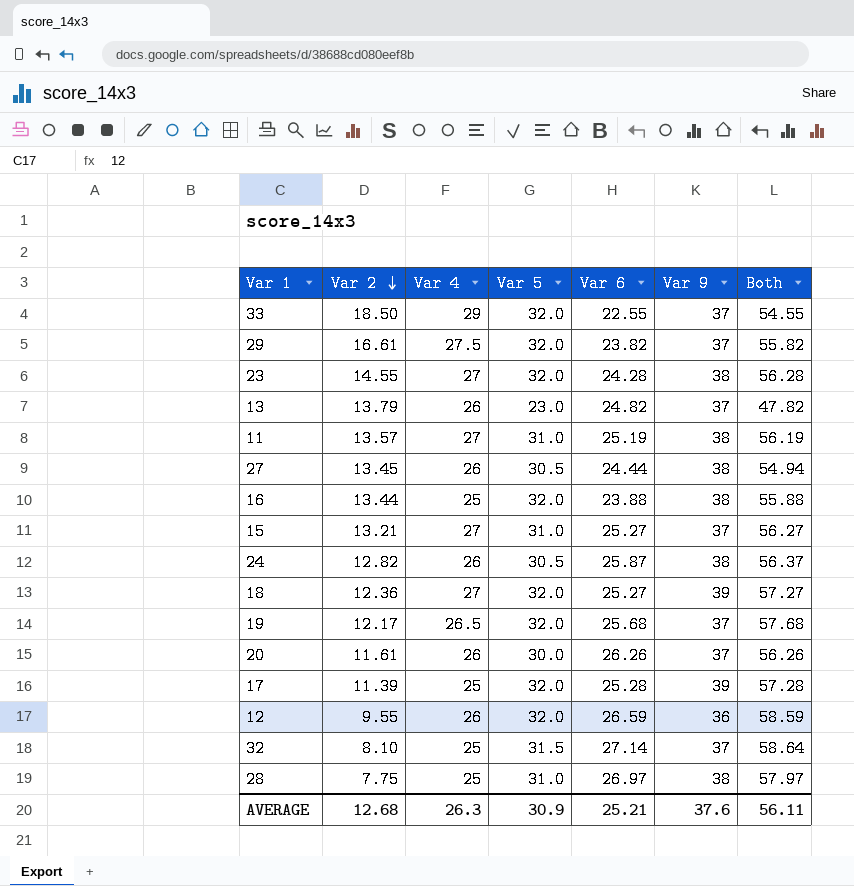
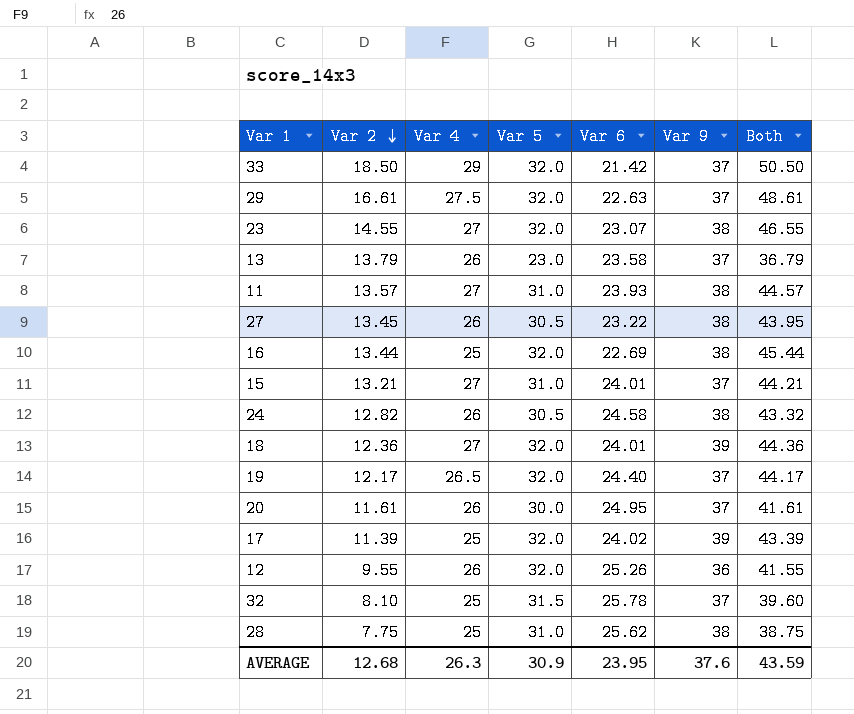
column Both | formula: [Var 5] + [Var 6] -> [Var 2] + [Var 5]
33 | Var 6: 22.55 -> 21.42
29 | Var 6: 23.82 -> 22.63
23 | Var 6: 24.28 -> 23.07
13 | Var 6: 24.82 -> 23.58
11 | Var 6: 25.19 -> 23.93
27 | Var 6: 24.44 -> 23.22
16 | Var 6: 23.88 -> 22.69
15 | Var 6: 25.27 -> 24.01
24 | Var 6: 25.87 -> 24.58
18 | Var 6: 25.27 -> 24.01
19 | Var 6: 25.68 -> 24.40
20 | Var 6: 26.26 -> 24.95
17 | Var 6: 25.28 -> 24.02
12 | Var 6: 26.59 -> 25.26
32 | Var 6: 27.14 -> 25.78
28 | Var 6: 26.97 -> 25.62
AVERAGE | Var 6: 25.21 -> 23.95
AVERAGE | Both: 56.11 -> 43.59

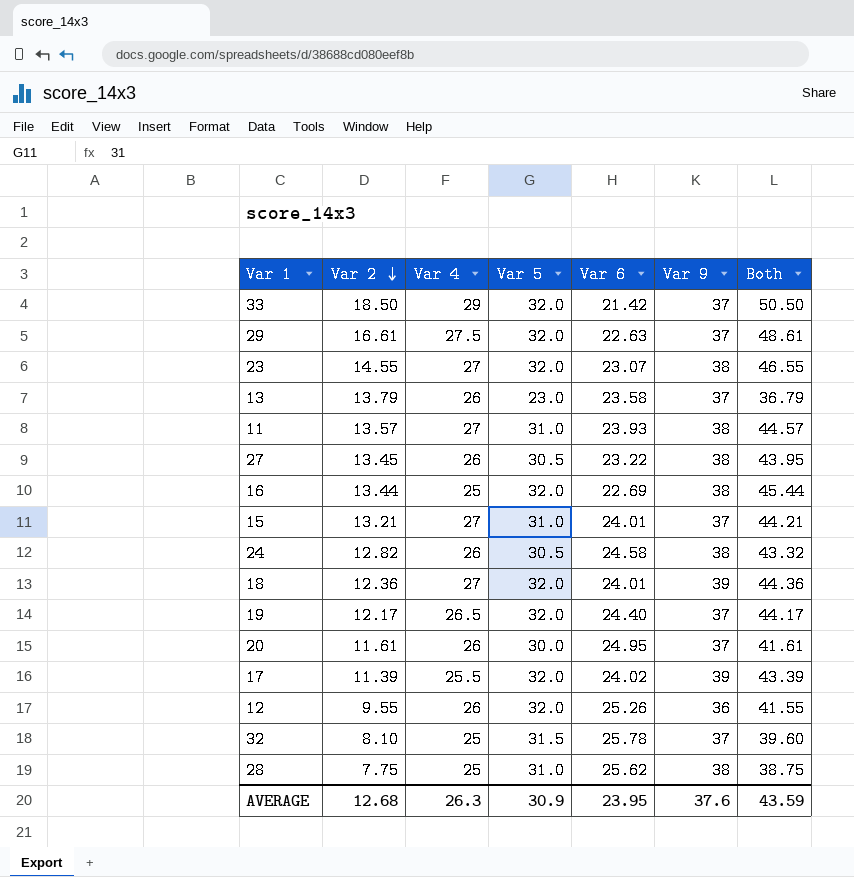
17 | Var 4: 25 -> 25.5

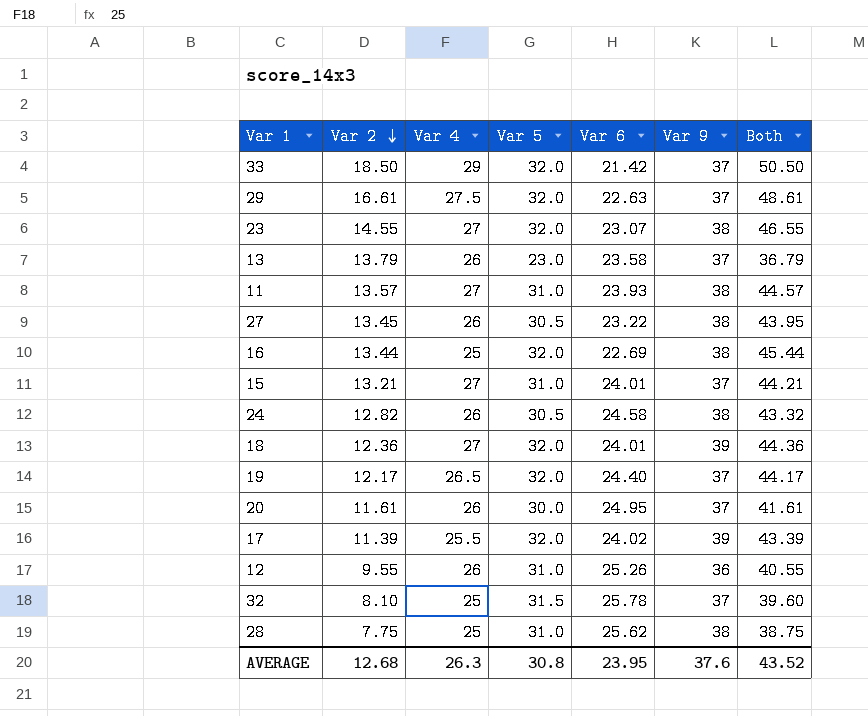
12 | Var 5: 32.0 -> 31.0
12 | Both: 41.55 -> 40.55
AVERAGE | Var 5: 30.9 -> 30.8
AVERAGE | Both: 43.59 -> 43.52

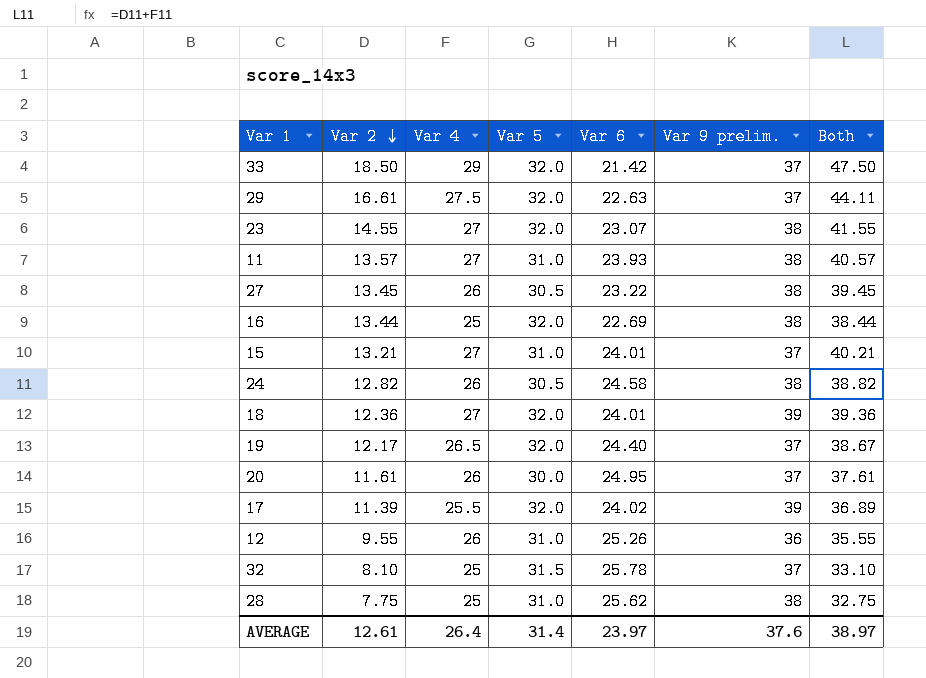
column name: Var 9 -> Var 9 prelim.
column Both | formula: [Var 2] + [Var 5] -> [Var 2] + [Var 4]
row 13: 13.79 | 26 | 23.0 | 23.58 | 37 | 36.79 -> none
AVERAGE | Var 2: 12.68 -> 12.61
AVERAGE | Var 4: 26.3 -> 26.4
AVERAGE | Var 5: 30.8 -> 31.4
AVERAGE | Var 6: 23.95 -> 23.97
AVERAGE | Both: 43.52 -> 38.97

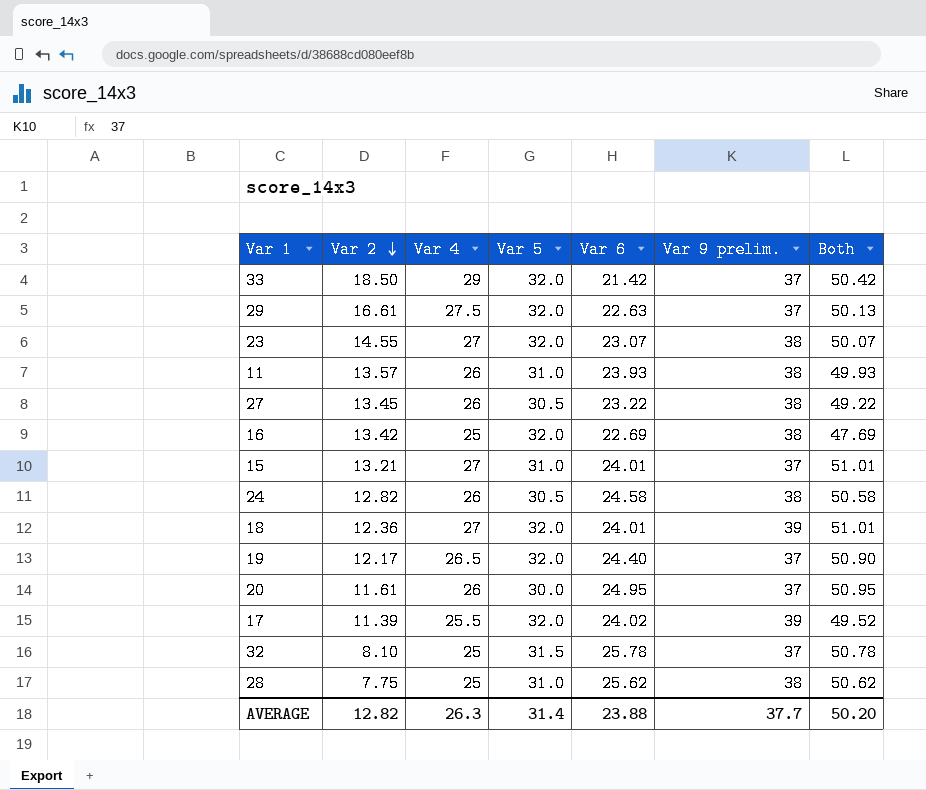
column Both | formula: [Var 2] + [Var 4] -> [Var 4] + [Var 6]
row 12: 9.55 | 26 | 31.0 | 25.26 | 36 | 35.55 -> none
11 | Var 4: 27 -> 26
16 | Var 2: 13.44 -> 13.42
AVERAGE | Var 2: 12.61 -> 12.82
AVERAGE | Var 4: 26.4 -> 26.3
AVERAGE | Var 6: 23.97 -> 23.88
AVERAGE | Var 9 prelim.: 37.6 -> 37.7
AVERAGE | Both: 38.97 -> 50.20

